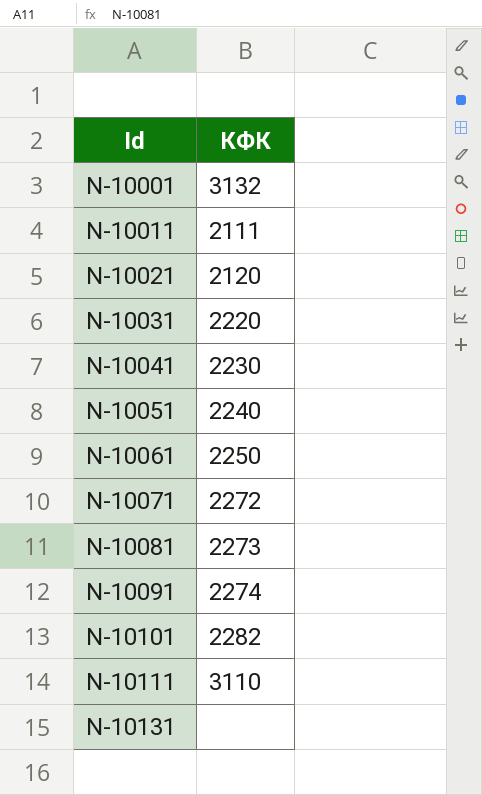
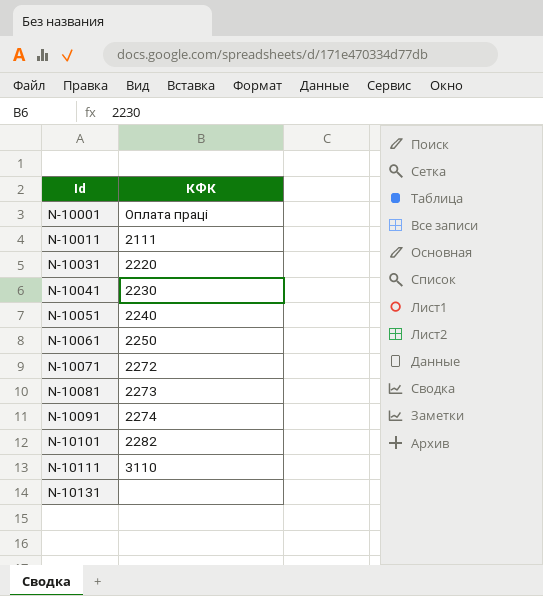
row N-10021: 2120 -> none
N-10001 | КФК: 3132 -> Оплата праці

